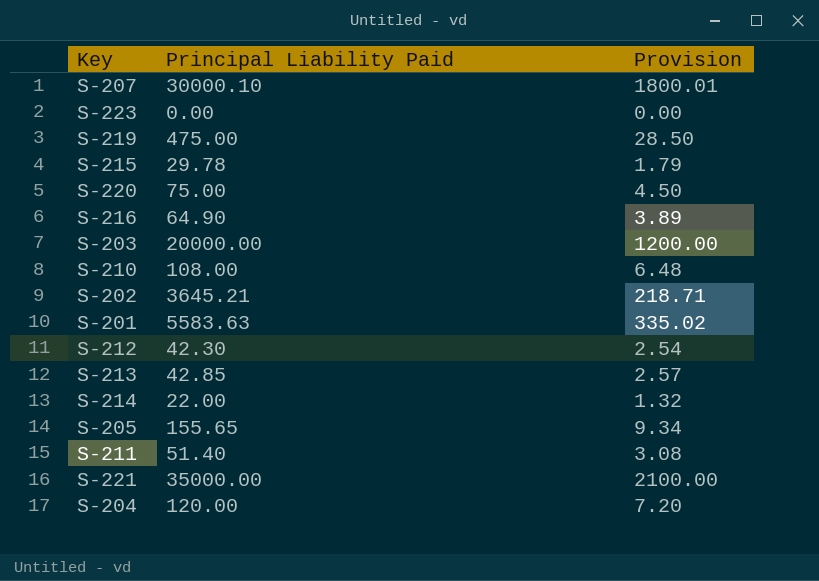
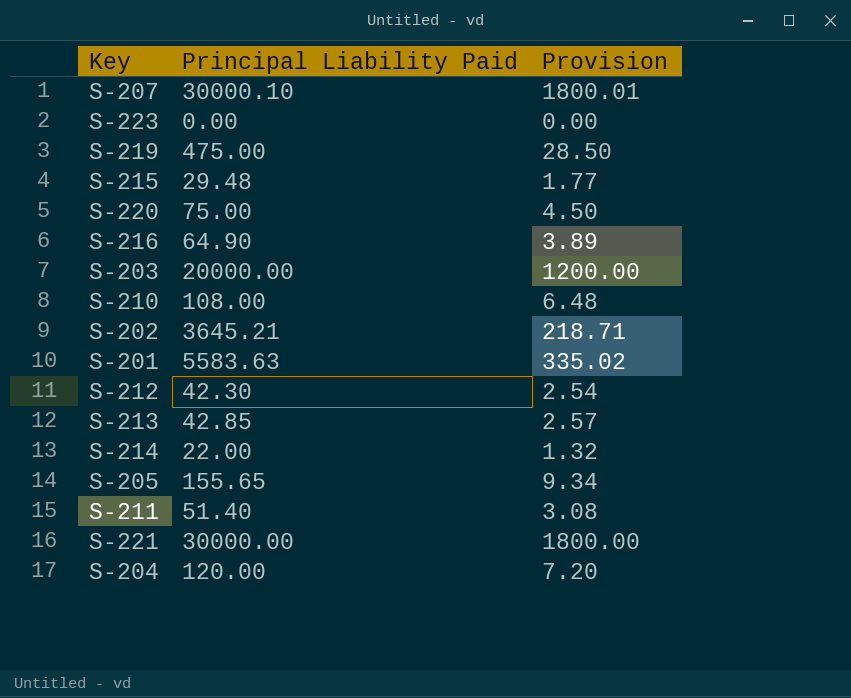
S-215 | Principal Liability Paid: 29.78 -> 29.48
S-215 | Provision: 1.79 -> 1.77
S-221 | Principal Liability Paid: 35000.00 -> 30000.00
S-221 | Provision: 2100.00 -> 1800.00

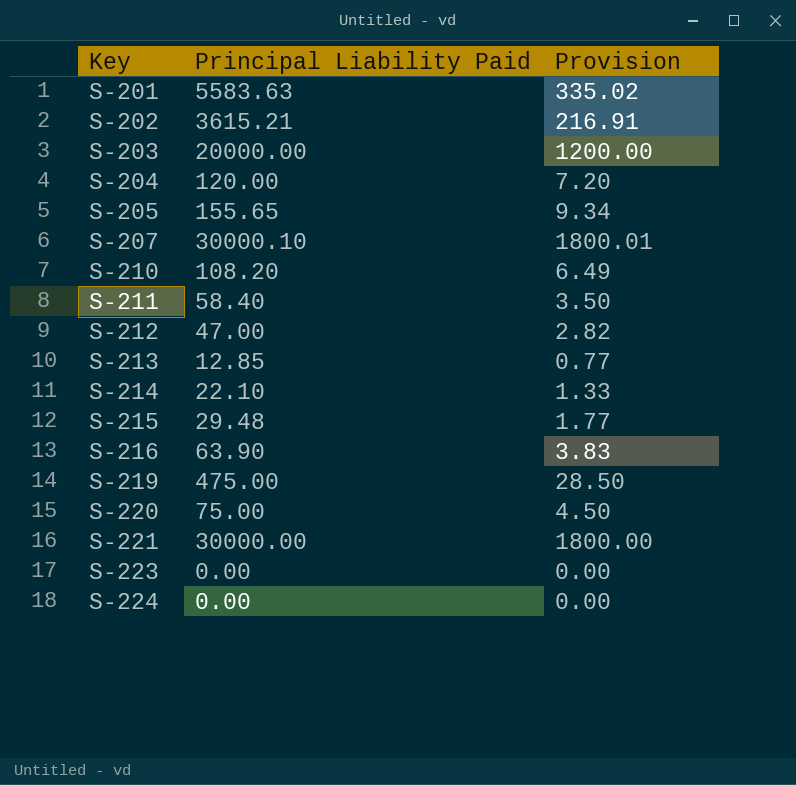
row order: none -> Key ascending
S-202 | Principal Liability Paid: 3645.21 -> 3615.21
S-202 | Provision: 218.71 -> 216.91
S-210 | Principal Liability Paid: 108.00 -> 108.20
S-210 | Provision: 6.48 -> 6.49
S-211 | Principal Liability Paid: 51.40 -> 58.40
S-211 | Provision: 3.08 -> 3.50
S-212 | Principal Liability Paid: 42.30 -> 47.00
S-212 | Provision: 2.54 -> 2.82
S-213 | Principal Liability Paid: 42.85 -> 12.85
S-213 | Provision: 2.57 -> 0.77
S-214 | Principal Liability Paid: 22.00 -> 22.10
S-214 | Provision: 1.32 -> 1.33
S-216 | Principal Liability Paid: 64.90 -> 63.90
S-216 | Provision: 3.89 -> 3.83
row S-224: none -> 0.00 | 0.00

